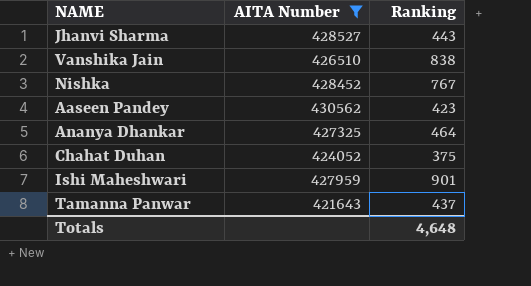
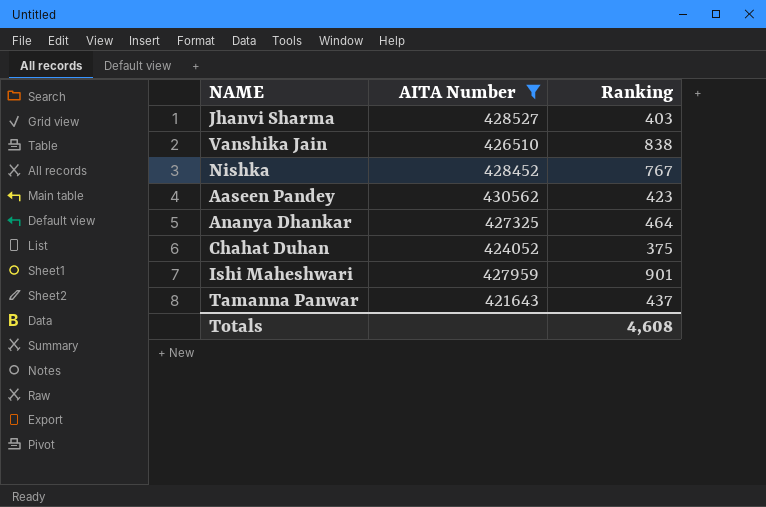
Jhanvi Sharma | Ranking: 443 -> 403
Totals | Ranking: 4,648 -> 4,608

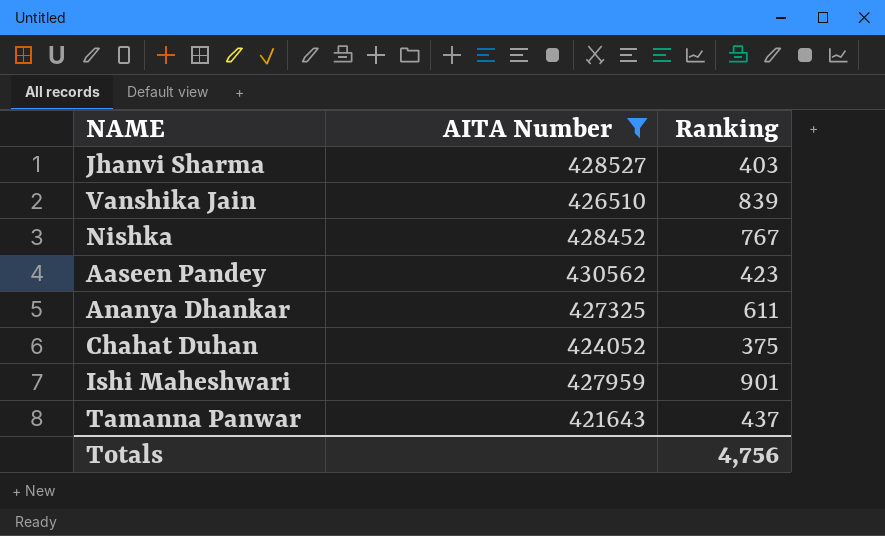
Vanshika Jain | Ranking: 838 -> 839
Ananya Dhankar | Ranking: 464 -> 611
Totals | Ranking: 4,608 -> 4,756

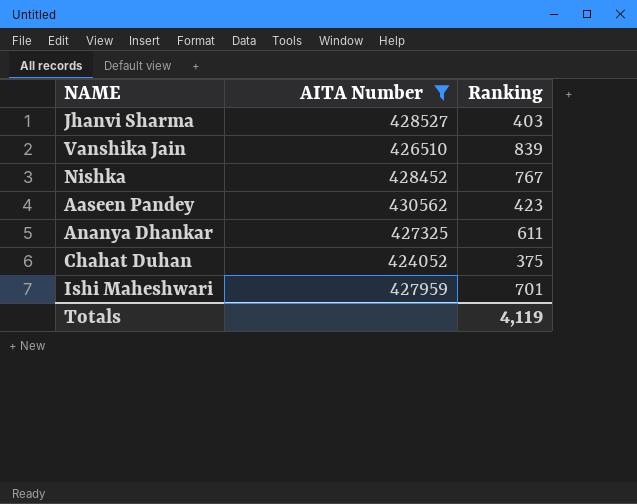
row Tamanna Panwar: 421643 | 437 -> none
Ishi Maheshwari | Ranking: 901 -> 701
Totals | Ranking: 4,756 -> 4,119

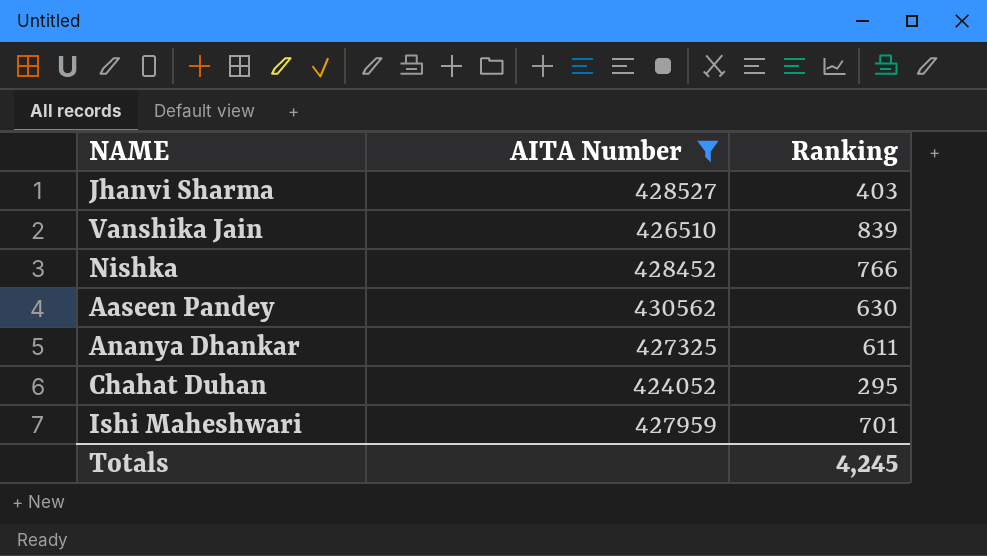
Nishka | Ranking: 767 -> 766
Aaseen Pandey | Ranking: 423 -> 630
Chahat Duhan | Ranking: 375 -> 295
Totals | Ranking: 4,119 -> 4,245

